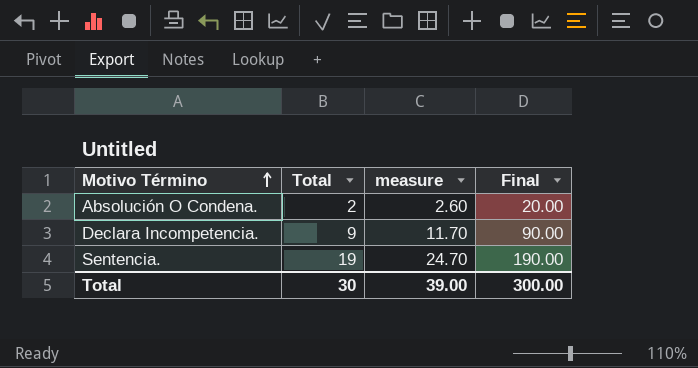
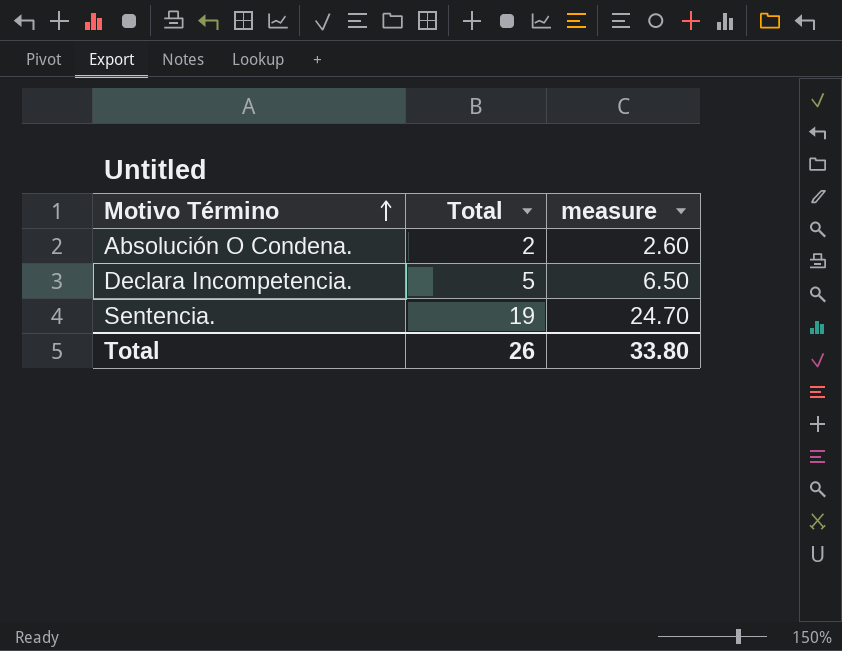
column Final | formula: [Total] * 10 -> none
Declara Incompetencia. | Total: 9 -> 5
Declara Incompetencia. | measure: 11.70 -> 6.50
Total | Total: 30 -> 26
Total | measure: 39.00 -> 33.80

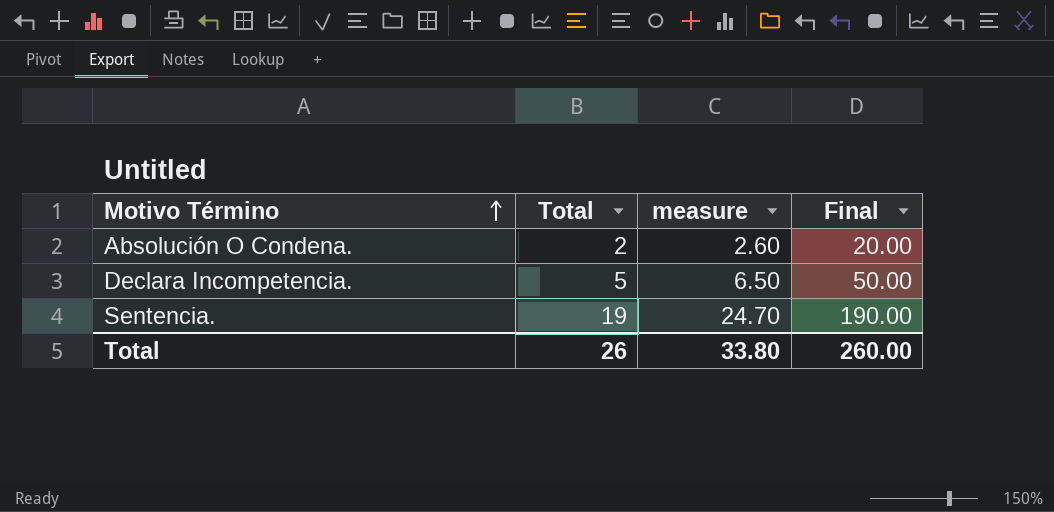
column Final | formula: none -> [Total] * 10

